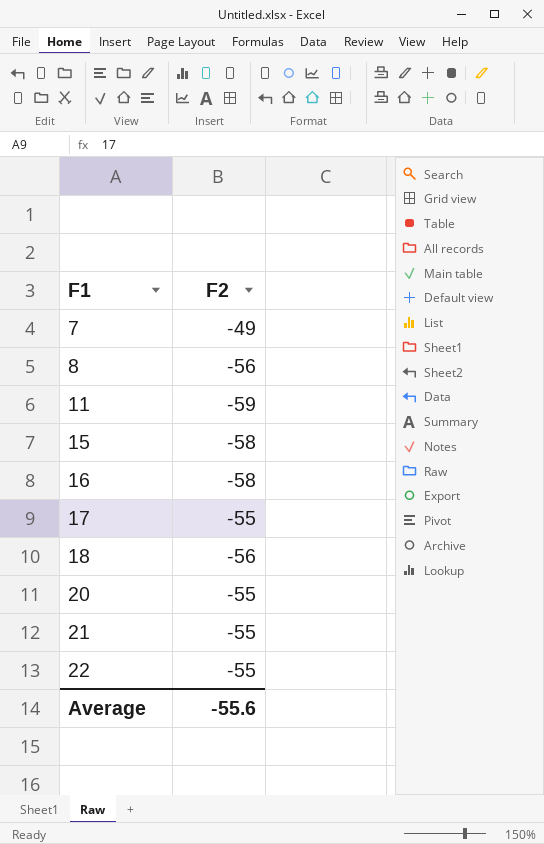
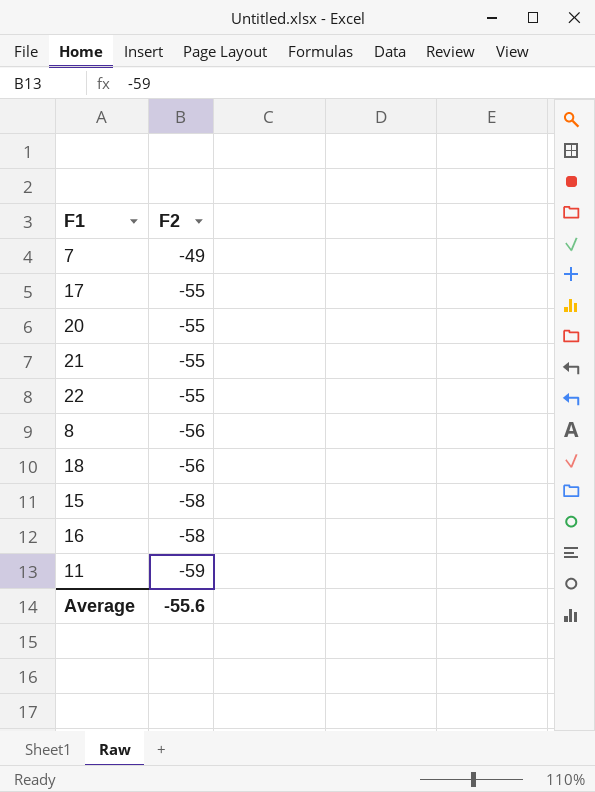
row order: F1 ascending -> F2 descending

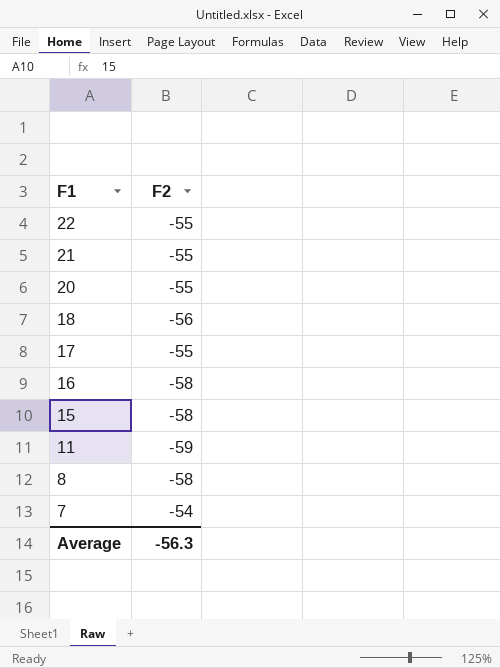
row order: F2 descending -> F1 descending
8 | F2: -56 -> -58
7 | F2: -49 -> -54
Average | F2: -55.6 -> -56.3

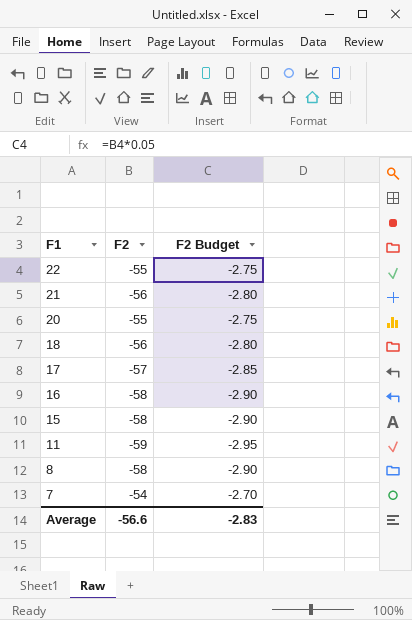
column F2 Budget | formula: none -> [F2] * 0.05
21 | F2: -55 -> -56
17 | F2: -55 -> -57
Average | F2: -56.3 -> -56.6

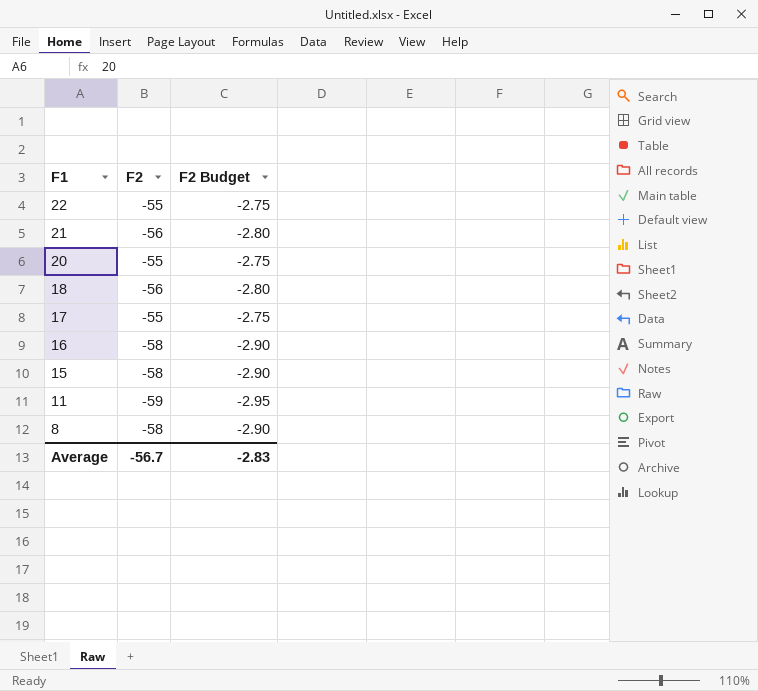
row 7: -54 | -2.70 -> none
17 | F2: -57 -> -55
17 | F2 Budget: -2.85 -> -2.75
Average | F2: -56.6 -> -56.7

